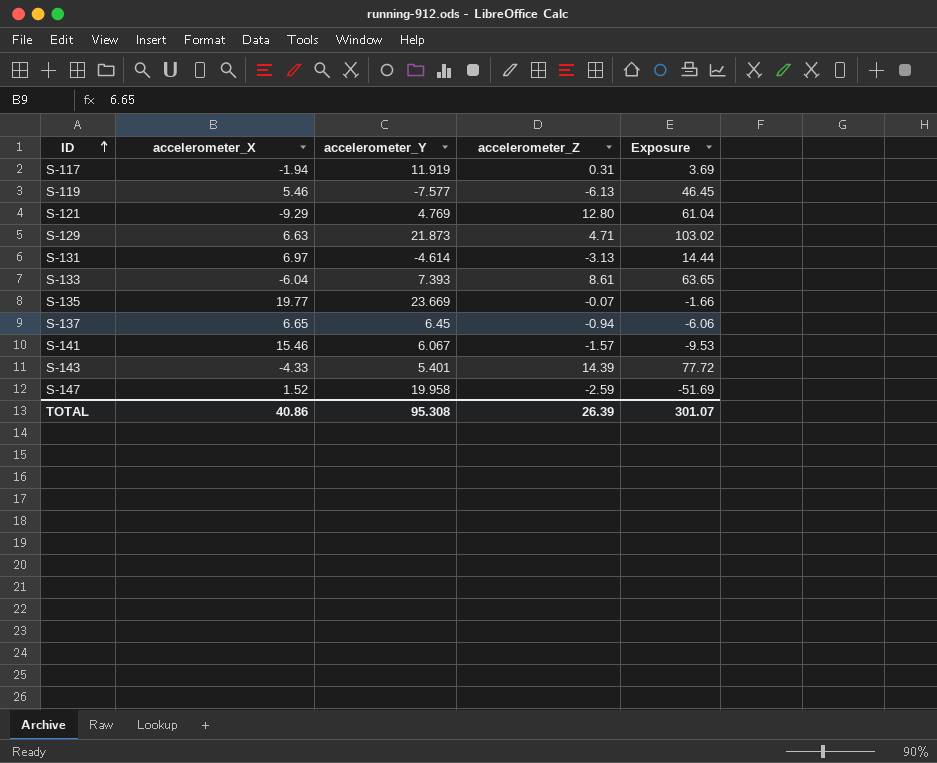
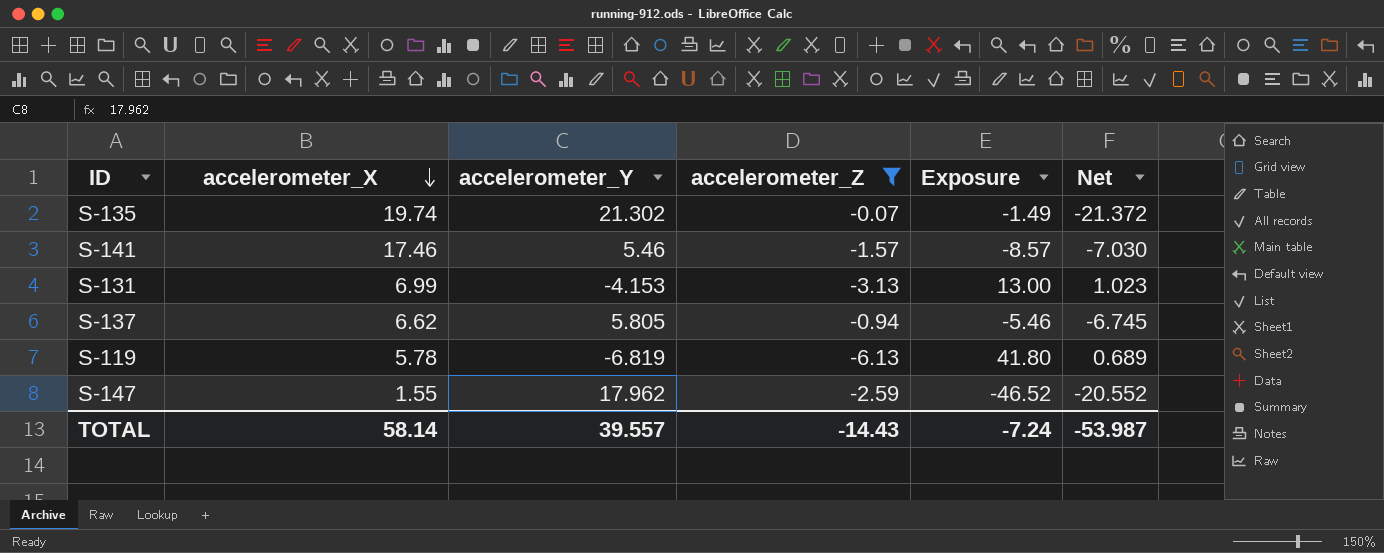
filter: none -> accelerometer_Z <= -0.07
row order: ID ascending -> accelerometer_X descending
column Net | formula: none -> [accelerometer_Z] - [accelerometer_Y]
S-135 | accelerometer_X: 19.77 -> 19.74
S-135 | accelerometer_Y: 23.669 -> 21.302
S-135 | Exposure: -1.66 -> -1.49
S-141 | accelerometer_X: 15.46 -> 17.46
S-141 | accelerometer_Y: 6.067 -> 5.46
S-141 | Exposure: -9.53 -> -8.57
S-131 | accelerometer_X: 6.97 -> 6.99
S-131 | accelerometer_Y: -4.614 -> -4.153
S-131 | Exposure: 14.44 -> 13.00
S-137 | accelerometer_X: 6.65 -> 6.62
S-137 | accelerometer_Y: 6.45 -> 5.805
S-137 | Exposure: -6.06 -> -5.46
S-119 | accelerometer_X: 5.46 -> 5.78
S-119 | accelerometer_Y: -7.577 -> -6.819
S-119 | Exposure: 46.45 -> 41.80
S-147 | accelerometer_X: 1.52 -> 1.55
S-147 | accelerometer_Y: 19.958 -> 17.962
S-147 | Exposure: -51.69 -> -46.52
TOTAL | accelerometer_X: 40.86 -> 58.14
TOTAL | accelerometer_Y: 95.308 -> 39.557
TOTAL | accelerometer_Z: 26.39 -> -14.43
TOTAL | Exposure: 301.07 -> -7.24

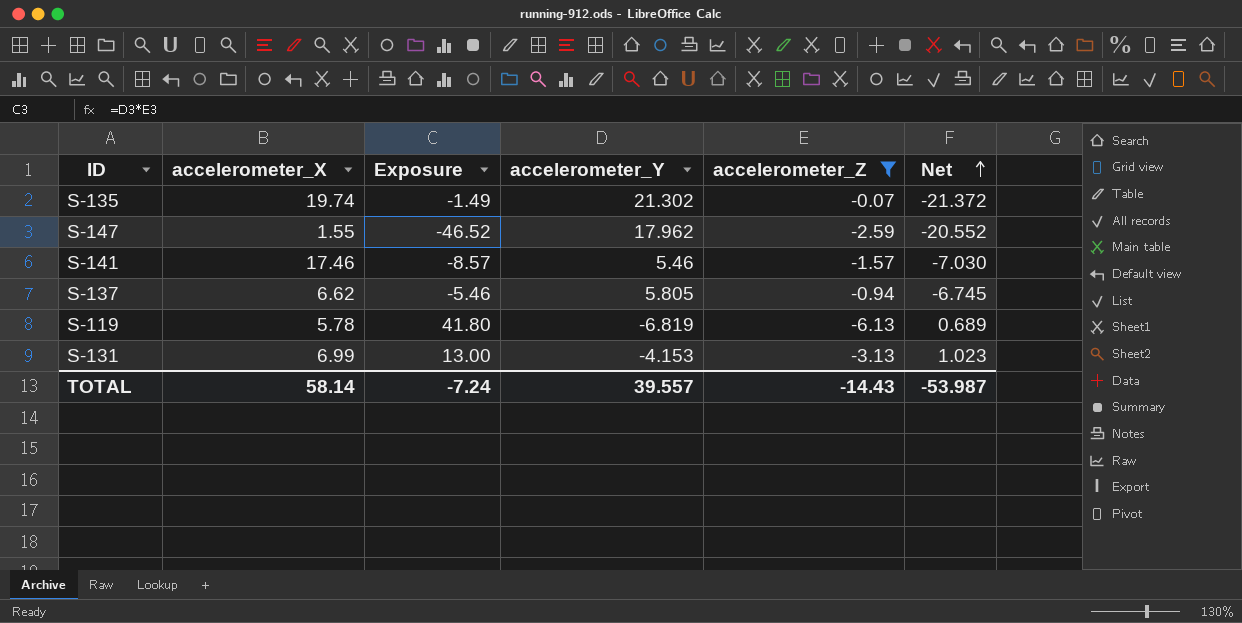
row order: accelerometer_X descending -> Net ascending
column Exposure | position: 5 -> 3

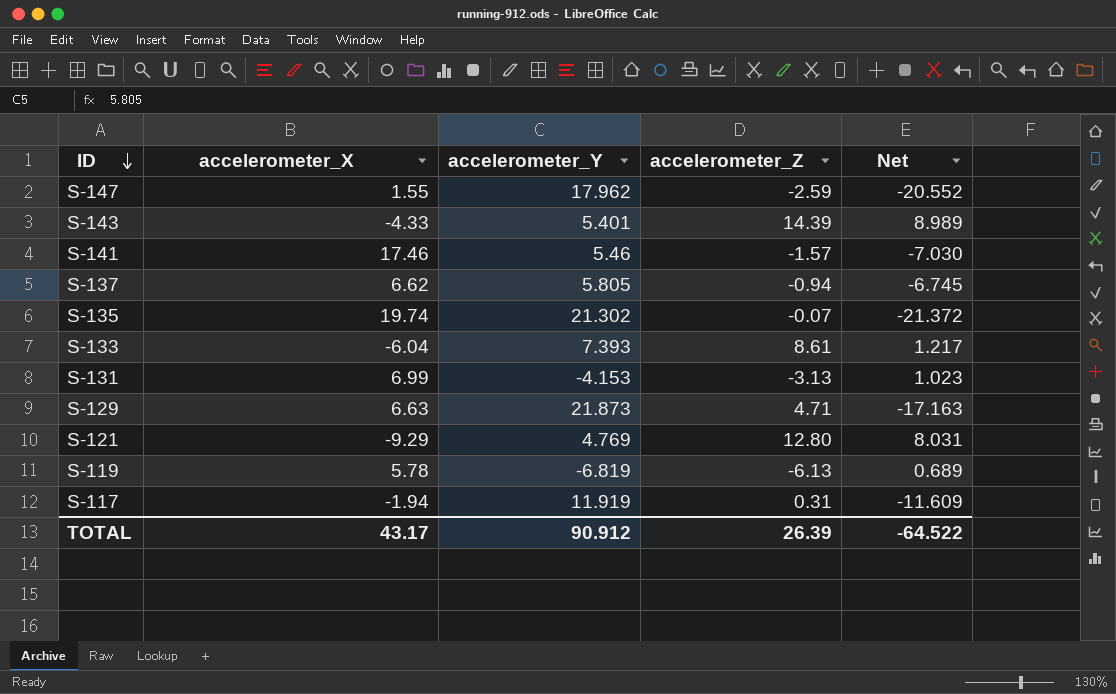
filter: accelerometer_Z <= -0.07 -> none
row order: Net ascending -> ID descending
column Exposure | formula: [accelerometer_Y] * [accelerometer_Z] -> none
TOTAL | accelerometer_X: 58.14 -> 43.17
TOTAL | accelerometer_Y: 39.557 -> 90.912
TOTAL | accelerometer_Z: -14.43 -> 26.39
TOTAL | Net: -53.987 -> -64.522

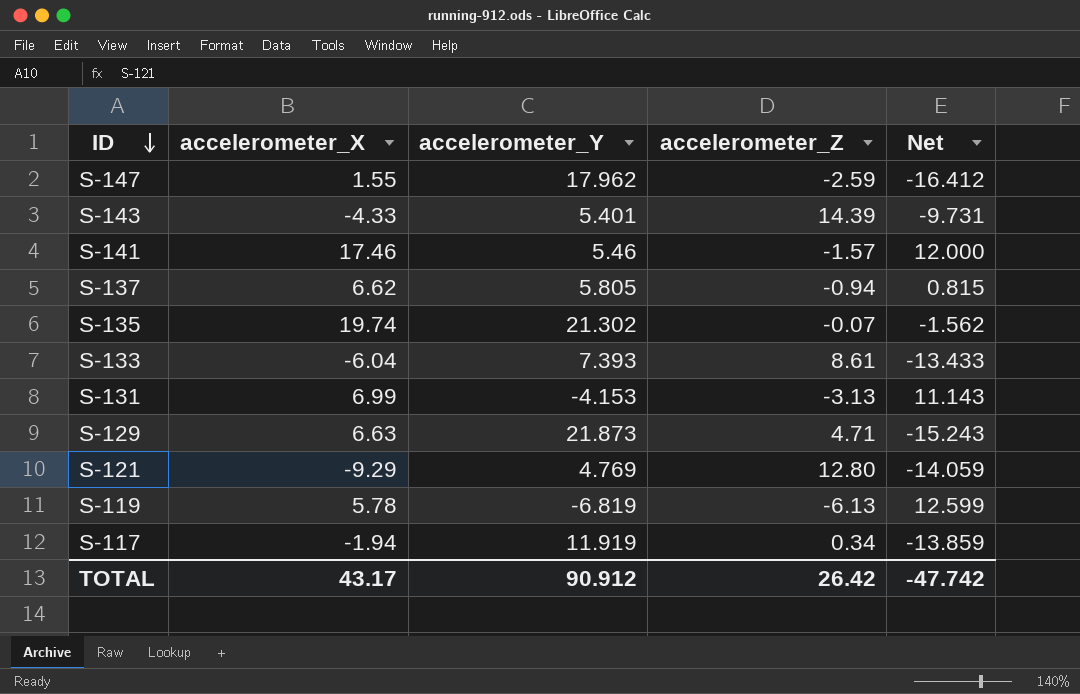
column Net | formula: [accelerometer_Z] - [accelerometer_Y] -> [accelerometer_X] - [accelerometer_Y]
S-117 | accelerometer_Z: 0.31 -> 0.34
TOTAL | accelerometer_Z: 26.39 -> 26.42
TOTAL | Net: -64.522 -> -47.742

